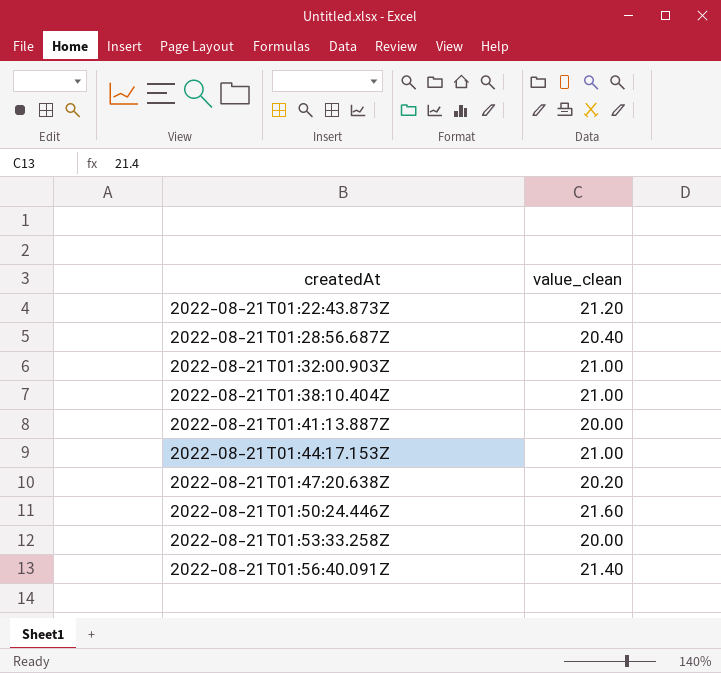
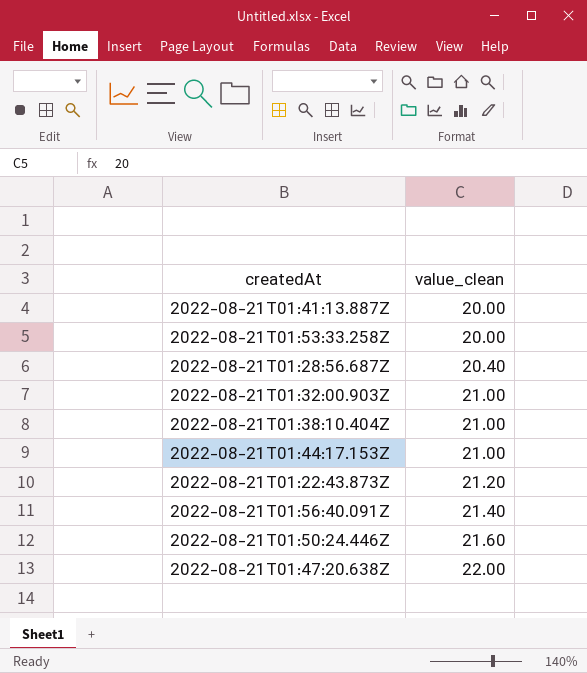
row order: createdAt ascending -> value_clean ascending
2022-08-21T01:47:20.638Z | value_clean: 20.20 -> 22.00

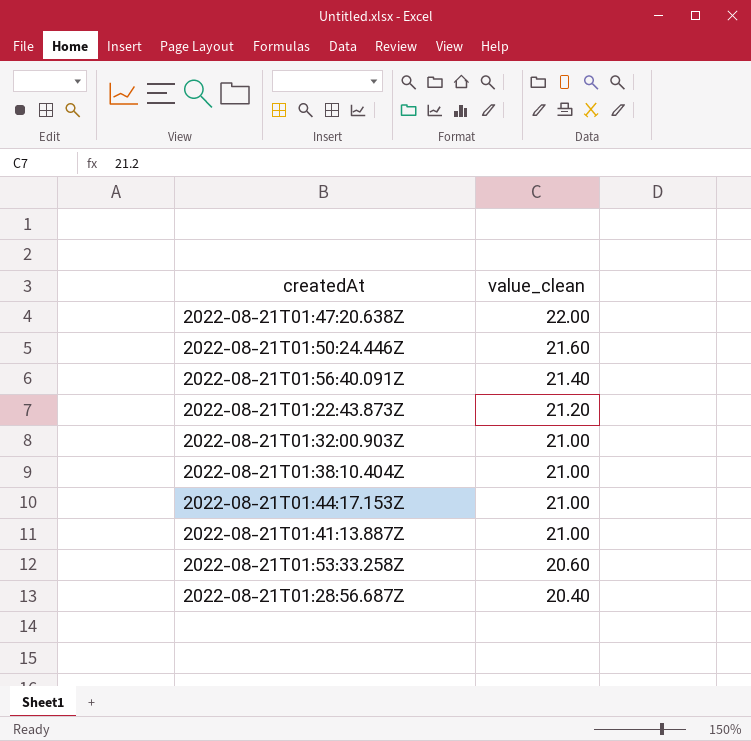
row order: value_clean ascending -> value_clean descending
2022-08-21T01:41:13.887Z | value_clean: 20.00 -> 21.00
2022-08-21T01:53:33.258Z | value_clean: 20.00 -> 20.60

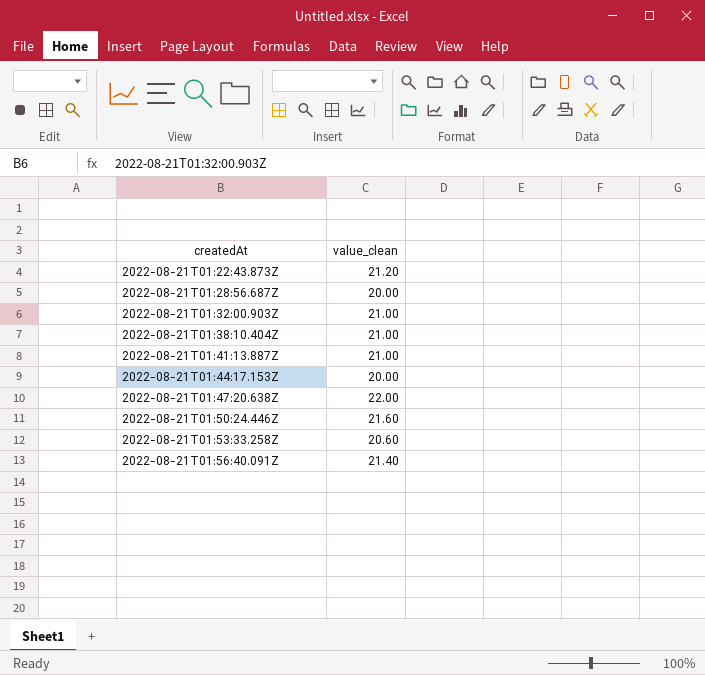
row order: value_clean descending -> createdAt ascending
2022-08-21T01:28:56.687Z | value_clean: 20.40 -> 20.00
2022-08-21T01:44:17.153Z | value_clean: 21.00 -> 20.00

